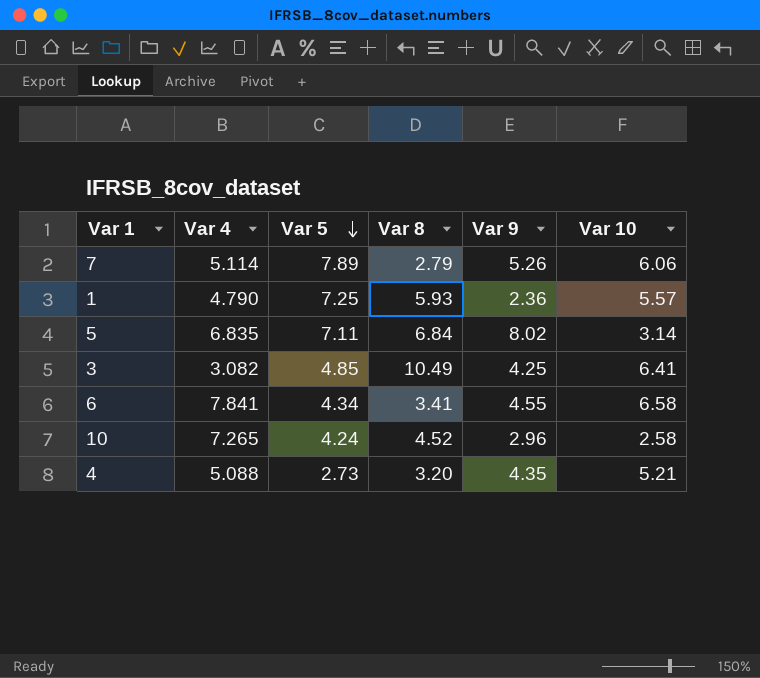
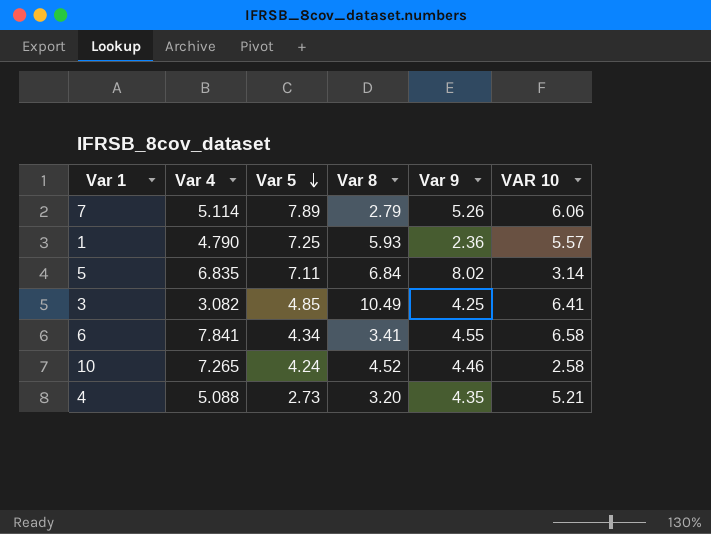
column name: Var 10 -> VAR 10
10 | Var 9: 2.96 -> 4.46

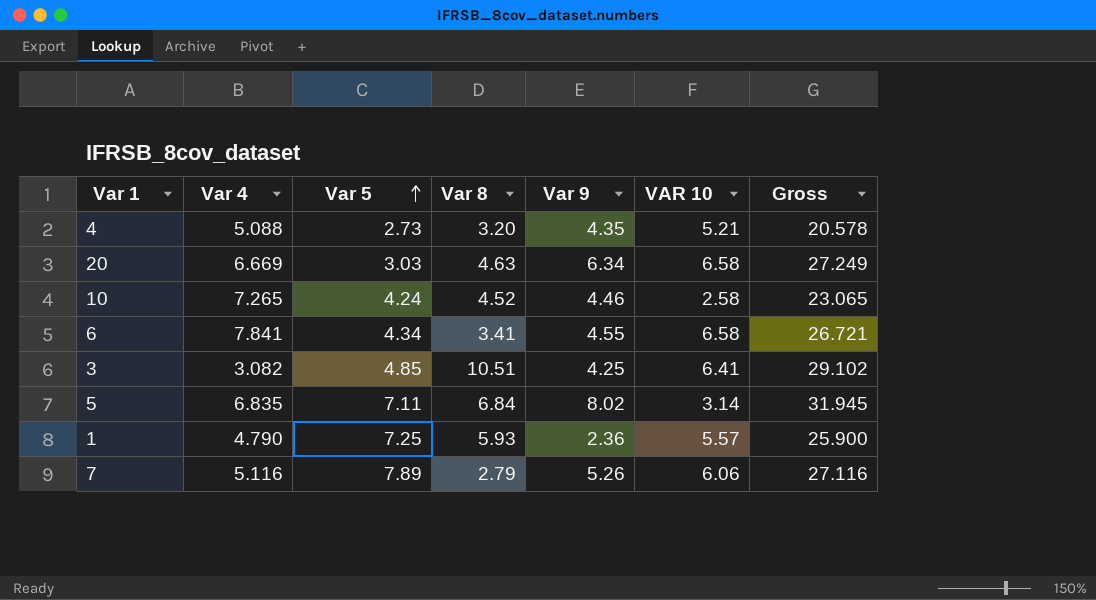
row order: Var 5 descending -> Var 5 ascending
column Gross | formula: none -> [Var 4] + [Var 5] + [Var 8] + [Var 9] + [VAR 10]
row 20: none -> 6.669 | 3.03 | 4.63 | 6.34 | 6.58 | 27.249
3 | Var 8: 10.49 -> 10.51
7 | Var 4: 5.114 -> 5.116

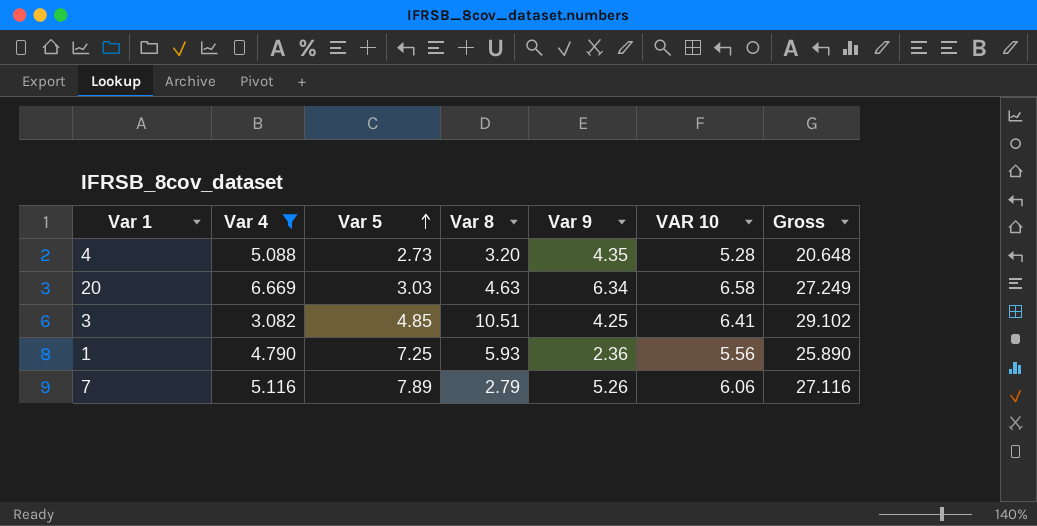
filter: none -> Var 4 <= 6.669
4 | VAR 10: 5.21 -> 5.28
4 | Gross: 20.578 -> 20.648
1 | VAR 10: 5.57 -> 5.56
1 | Gross: 25.900 -> 25.890

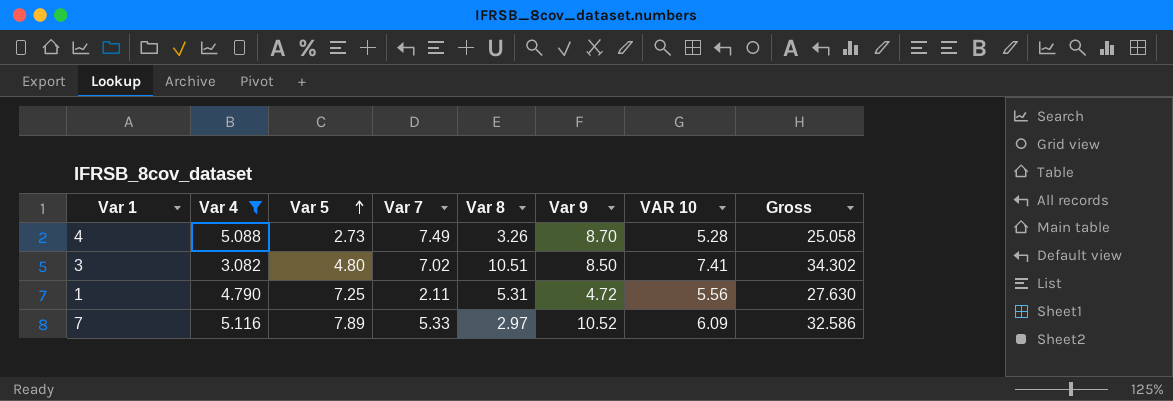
column Var 7 | position: none -> 4
row 20: 6.669 | 3.03 | 4.63 | 6.34 | 6.58 | 27.249 -> none
4 | Var 8: 3.20 -> 3.26
4 | Var 9: 4.35 -> 8.70
4 | Gross: 20.648 -> 25.058
3 | Var 5: 4.85 -> 4.80
3 | Var 9: 4.25 -> 8.50
3 | VAR 10: 6.41 -> 7.41
3 | Gross: 29.102 -> 34.302
1 | Var 8: 5.93 -> 5.31
1 | Var 9: 2.36 -> 4.72
1 | Gross: 25.890 -> 27.630
7 | Var 8: 2.79 -> 2.97
7 | Var 9: 5.26 -> 10.52
7 | VAR 10: 6.06 -> 6.09
7 | Gross: 27.116 -> 32.586

